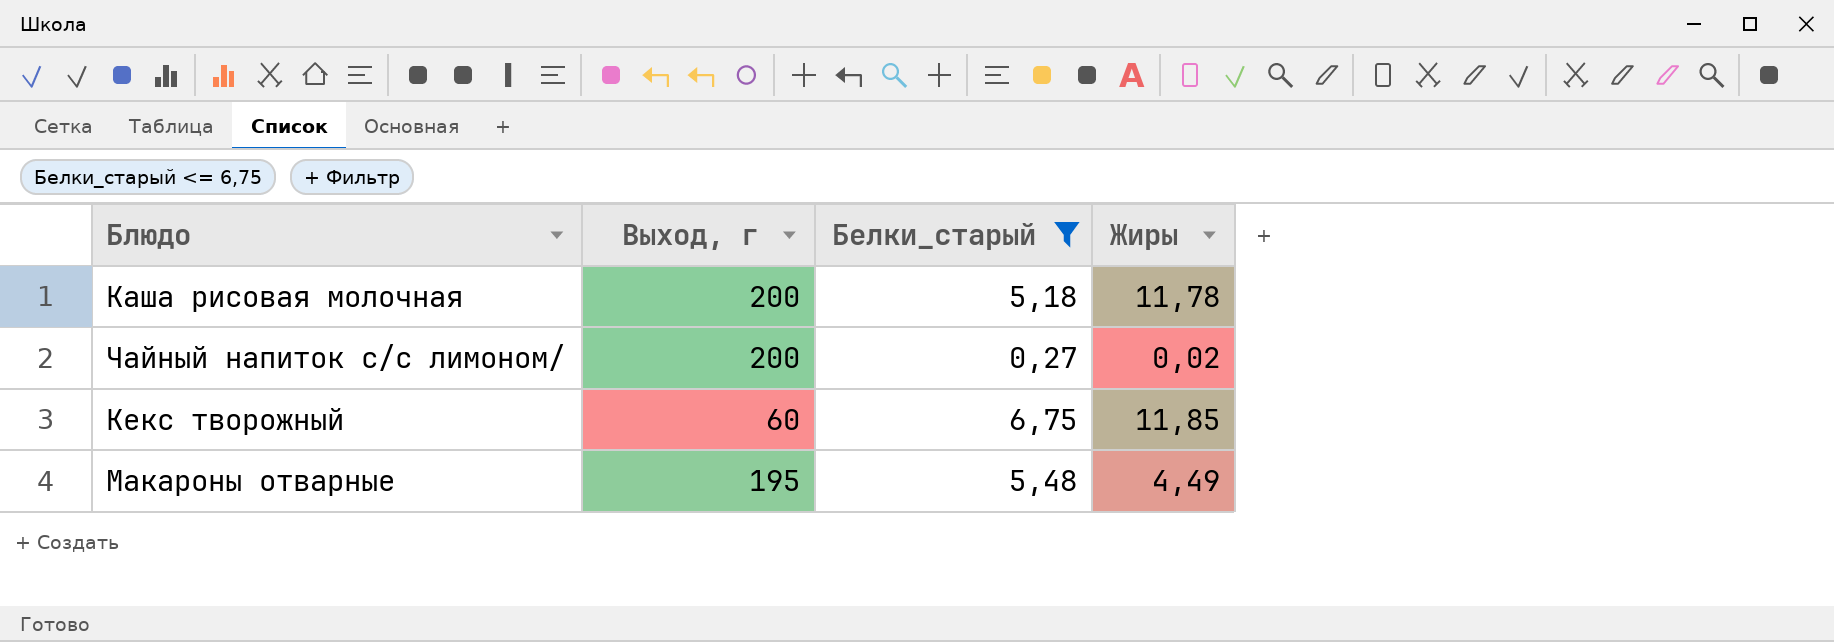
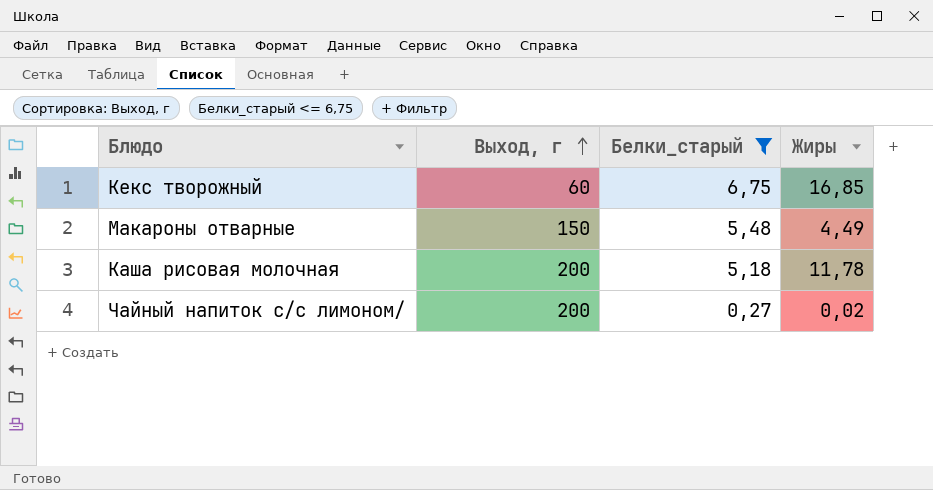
row order: none -> Выход, г ascending
Кекс творожный | Жиры: 11,85 -> 16,85
Макароны отварные | Выход, г: 195 -> 150

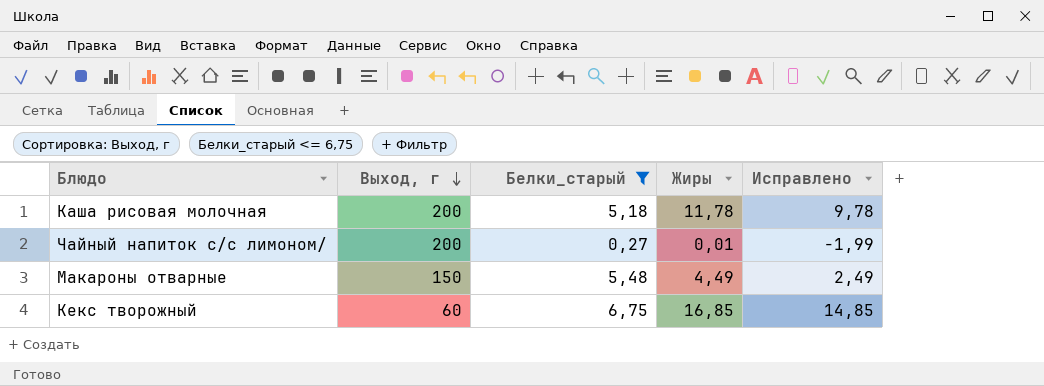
row order: Выход, г ascending -> Выход, г descending
column Исправлено | formula: none -> [Жиры] - 2
Чайный напиток с/с лимоном/ | Жиры: 0,02 -> 0,01

